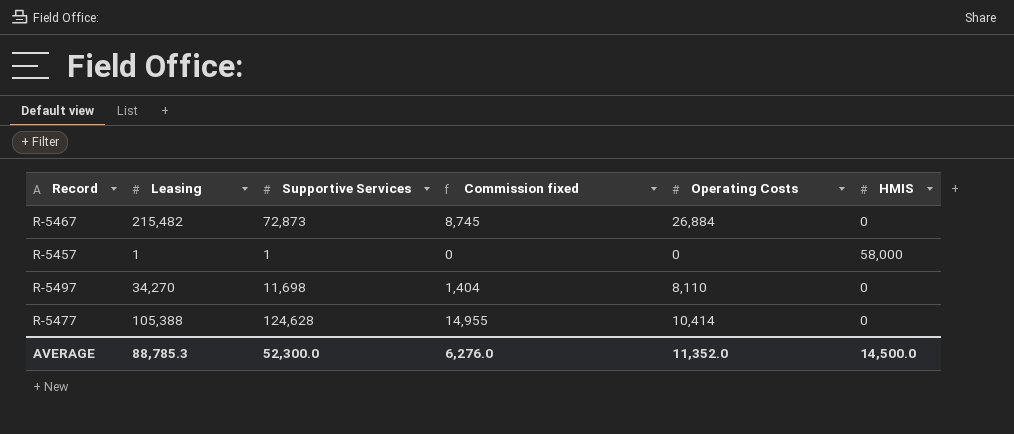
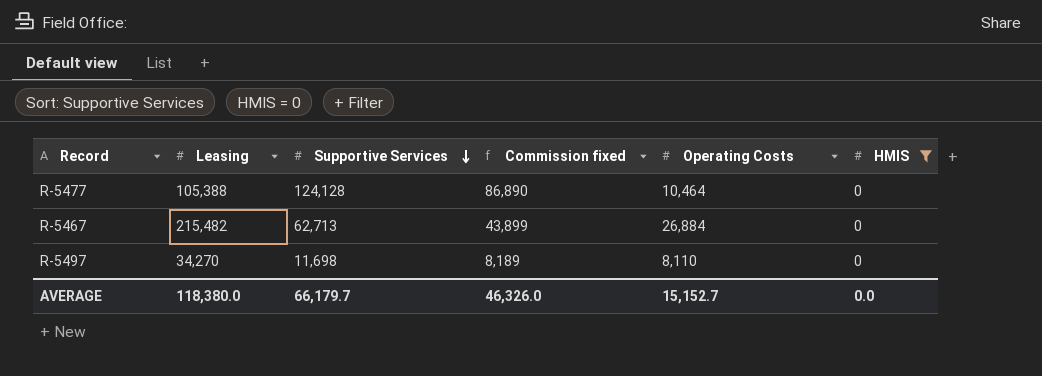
filter: none -> HMIS = 0
row order: none -> Supportive Services descending
column Commission fixed | formula: [Supportive Services] * 0.12 -> [Supportive Services] * 0.7
R-5477 | Supportive Services: 124,628 -> 124,128
R-5477 | Operating Costs: 10,414 -> 10,464
R-5467 | Supportive Services: 72,873 -> 62,713
AVERAGE | Leasing: 88,785.3 -> 118,380.0
AVERAGE | Supportive Services: 52,300.0 -> 66,179.7
AVERAGE | Commission fixed: 6,276.0 -> 46,326.0
AVERAGE | Operating Costs: 11,352.0 -> 15,152.7
AVERAGE | HMIS: 14,500.0 -> 0.0

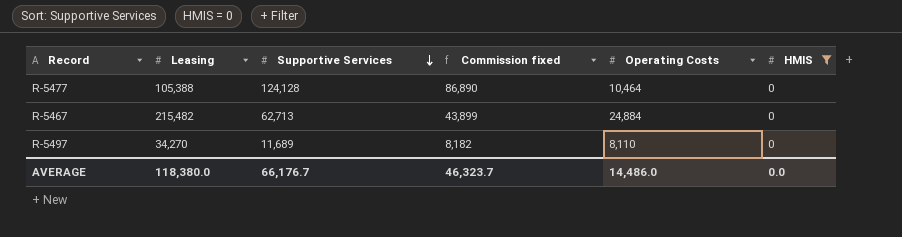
R-5467 | Operating Costs: 26,884 -> 24,884
R-5497 | Supportive Services: 11,698 -> 11,689
R-5497 | Commission fixed: 8,189 -> 8,182
AVERAGE | Supportive Services: 66,179.7 -> 66,176.7
AVERAGE | Commission fixed: 46,326.0 -> 46,323.7
AVERAGE | Operating Costs: 15,152.7 -> 14,486.0

